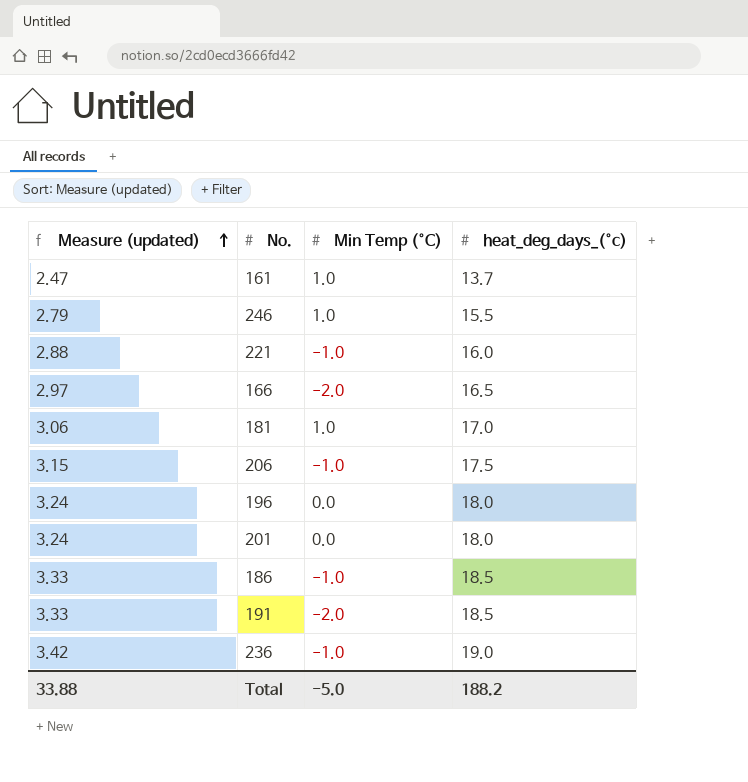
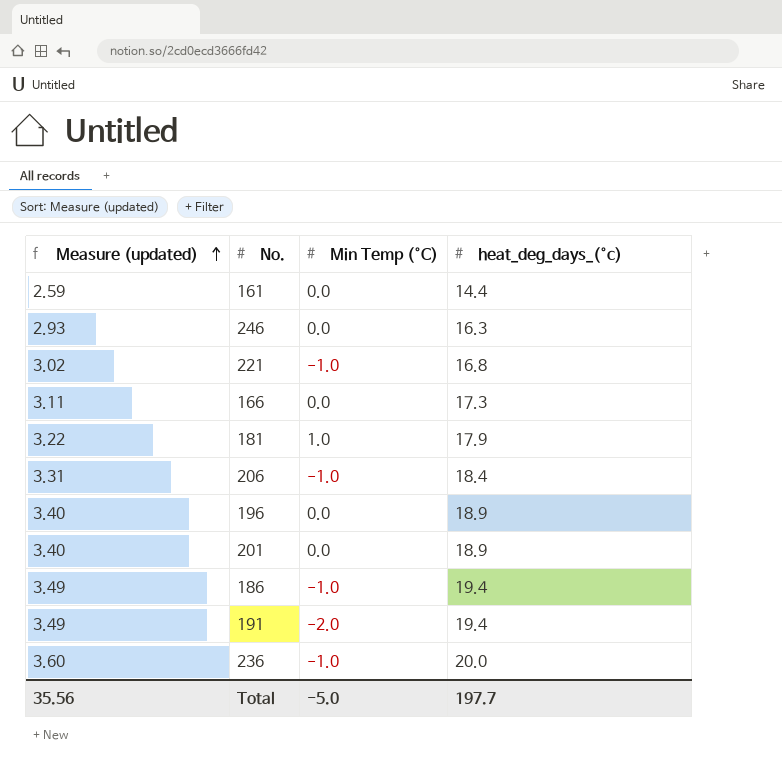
161 | Measure (updated): 2.47 -> 2.59
161 | Min Temp (°C): 1.0 -> 0.0
161 | heat_deg_days_(°c): 13.7 -> 14.4
246 | Measure (updated): 2.79 -> 2.93
246 | Min Temp (°C): 1.0 -> 0.0
246 | heat_deg_days_(°c): 15.5 -> 16.3
221 | Measure (updated): 2.88 -> 3.02
221 | heat_deg_days_(°c): 16.0 -> 16.8
166 | Measure (updated): 2.97 -> 3.11
166 | Min Temp (°C): -2.0 -> 0.0
166 | heat_deg_days_(°c): 16.5 -> 17.3
181 | Measure (updated): 3.06 -> 3.22
181 | heat_deg_days_(°c): 17.0 -> 17.9
206 | Measure (updated): 3.15 -> 3.31
206 | heat_deg_days_(°c): 17.5 -> 18.4
196 | Measure (updated): 3.24 -> 3.40
196 | heat_deg_days_(°c): 18.0 -> 18.9
201 | Measure (updated): 3.24 -> 3.40
201 | heat_deg_days_(°c): 18.0 -> 18.9
186 | Measure (updated): 3.33 -> 3.49
186 | heat_deg_days_(°c): 18.5 -> 19.4
191 | Measure (updated): 3.33 -> 3.49
191 | heat_deg_days_(°c): 18.5 -> 19.4
236 | Measure (updated): 3.42 -> 3.60
236 | heat_deg_days_(°c): 19.0 -> 20.0
Total | Measure (updated): 33.88 -> 35.56
Total | heat_deg_days_(°c): 188.2 -> 197.7

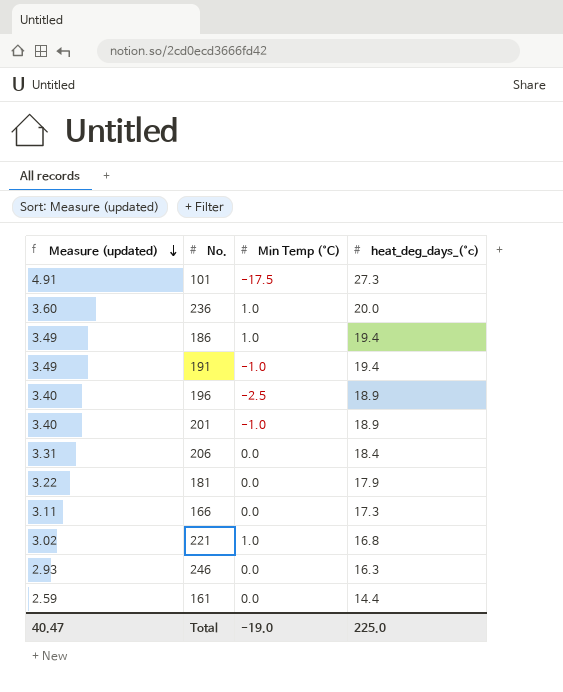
row order: Measure (updated) ascending -> Measure (updated) descending
row 101: none -> 4.91 | -17.5 | 27.3
236 | Min Temp (°C): -1.0 -> 1.0
186 | Min Temp (°C): -1.0 -> 1.0
191 | Min Temp (°C): -2.0 -> -1.0
196 | Min Temp (°C): 0.0 -> -2.5
201 | Min Temp (°C): 0.0 -> -1.0
206 | Min Temp (°C): -1.0 -> 0.0
181 | Min Temp (°C): 1.0 -> 0.0
221 | Min Temp (°C): -1.0 -> 1.0
Total | Measure (updated): 35.56 -> 40.47
Total | Min Temp (°C): -5.0 -> -19.0
Total | heat_deg_days_(°c): 197.7 -> 225.0

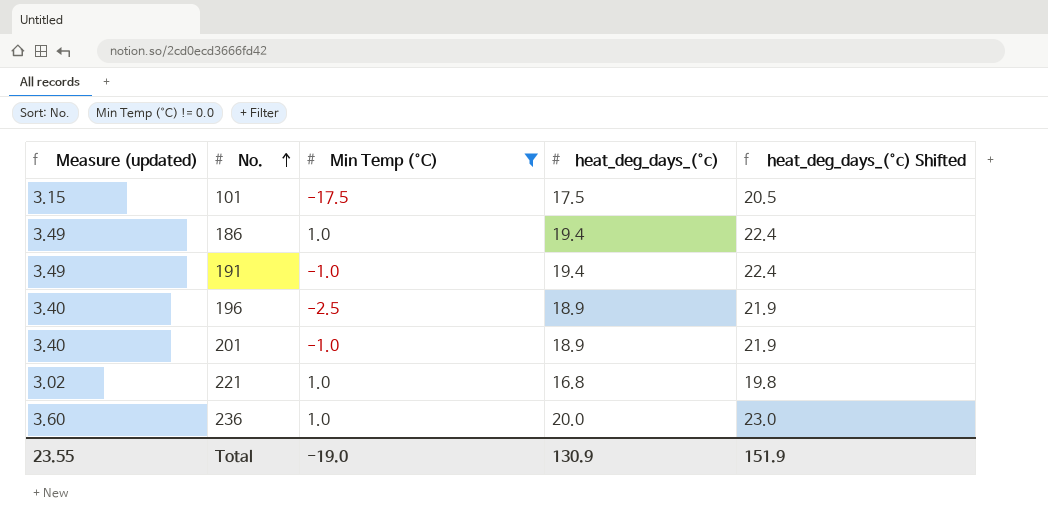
filter: none -> Min Temp (°C) != 0.0
row order: Measure (updated) descending -> No. ascending
column heat_deg_days_(°c) Shifted | formula: none -> [heat_deg_days_(°c)] + 3
101 | Measure (updated): 4.91 -> 3.15
101 | heat_deg_days_(°c): 27.3 -> 17.5
Total | Measure (updated): 40.47 -> 23.55
Total | heat_deg_days_(°c): 225.0 -> 130.9

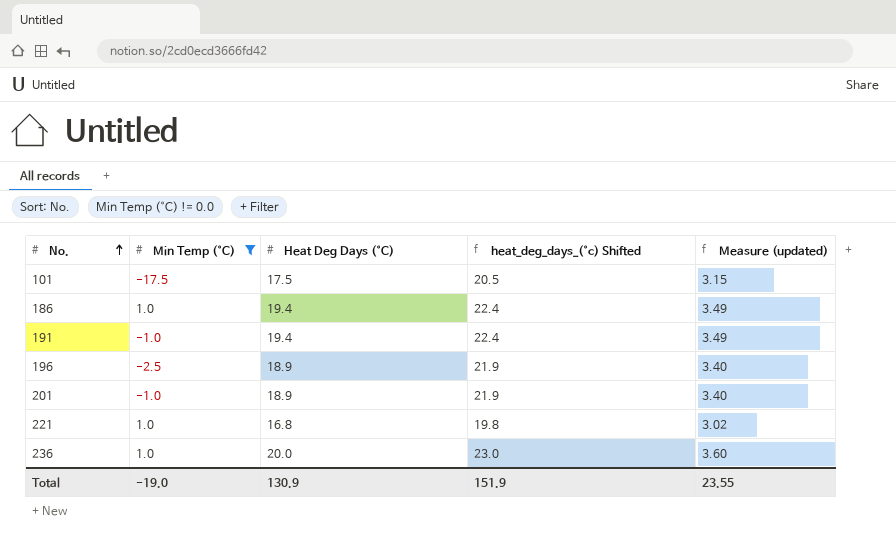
column name: heat_deg_days_(°c) -> Heat Deg Days (°C)
column Measure (updated) | position: 1 -> 5

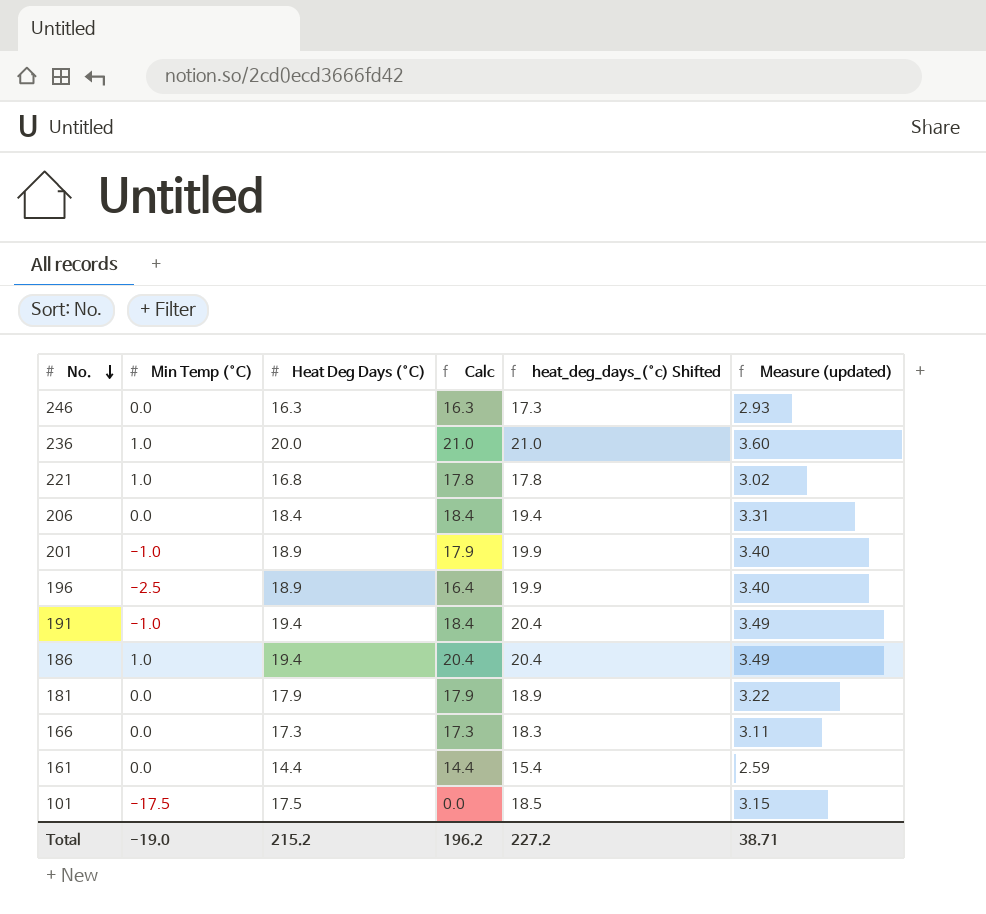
filter: Min Temp (°C) != 0.0 -> none
row order: No. ascending -> No. descending
column Calc | formula: none -> [Min Temp (°C)] + [Heat Deg Days (°C)]
column heat_deg_days_(°c) Shifted | formula: [Heat Deg Days (°C)] + 3 -> [Heat Deg Days (°C)] + 1
Total | Heat Deg Days (°C): 130.9 -> 215.2
Total | heat_deg_days_(°c) Shifted: 151.9 -> 227.2
Total | Measure (updated): 23.55 -> 38.71

